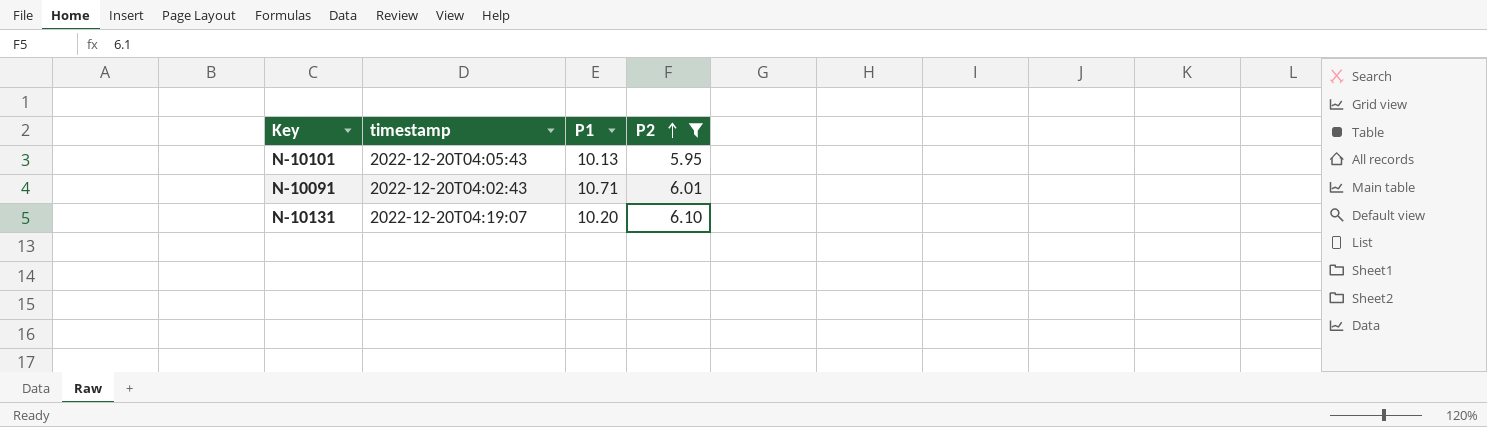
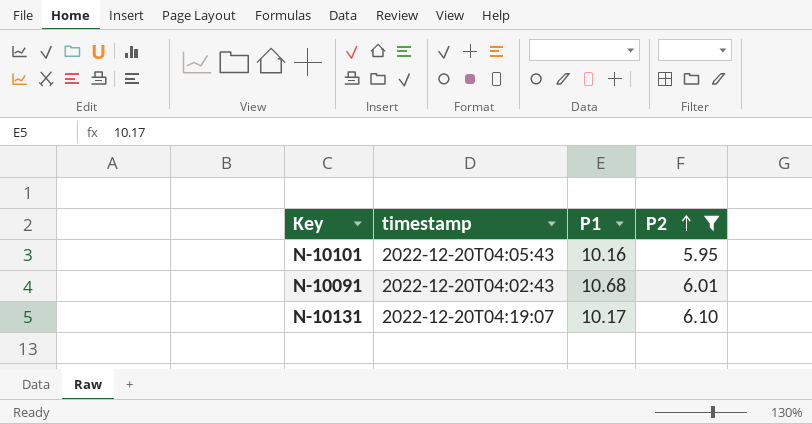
N-10101 | P1: 10.13 -> 10.16
N-10091 | P1: 10.71 -> 10.68
N-10131 | P1: 10.20 -> 10.17

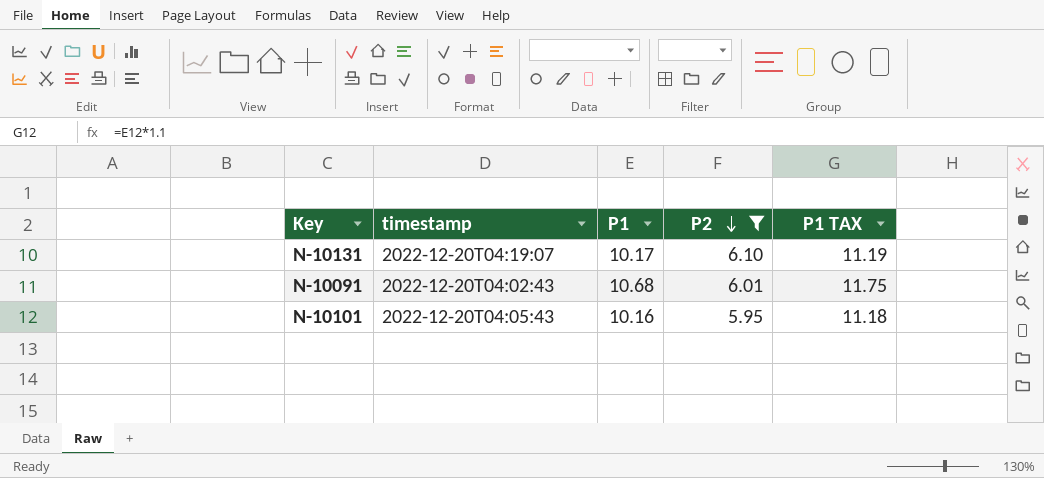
row order: P2 ascending -> P2 descending
column P1 TAX | formula: none -> [P1] * 1.1

